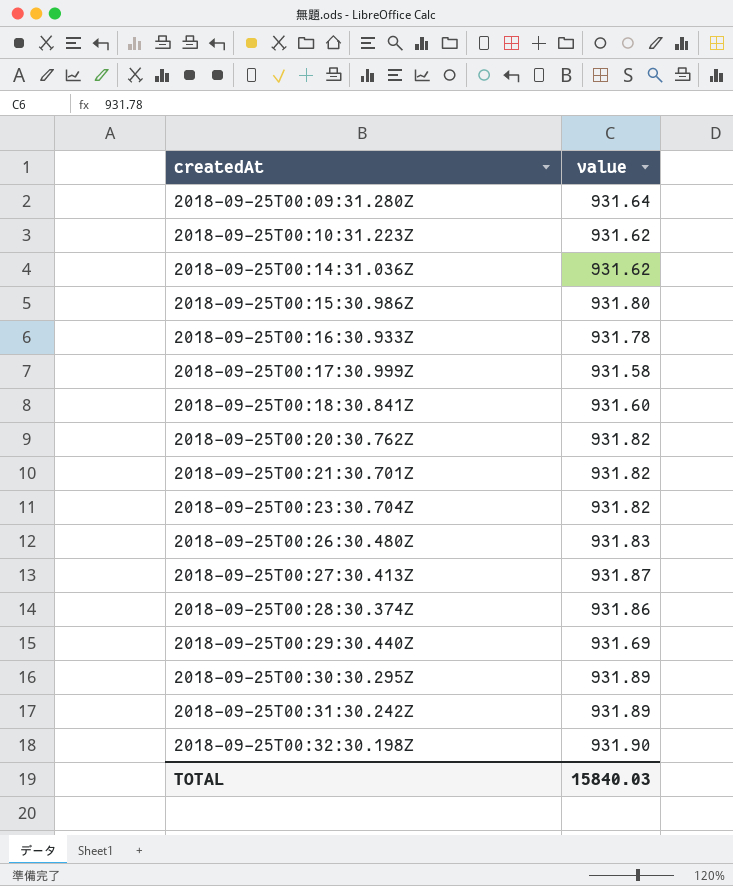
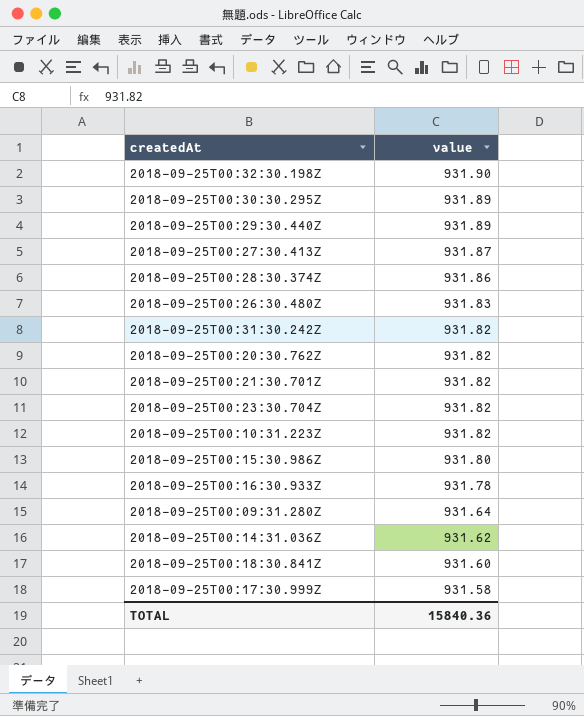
row order: createdAt ascending -> value descending
2018-09-25T00:29:30.440Z | value: 931.69 -> 931.89
2018-09-25T00:31:30.242Z | value: 931.89 -> 931.82
2018-09-25T00:10:31.223Z | value: 931.62 -> 931.82
TOTAL | value: 15840.03 -> 15840.36

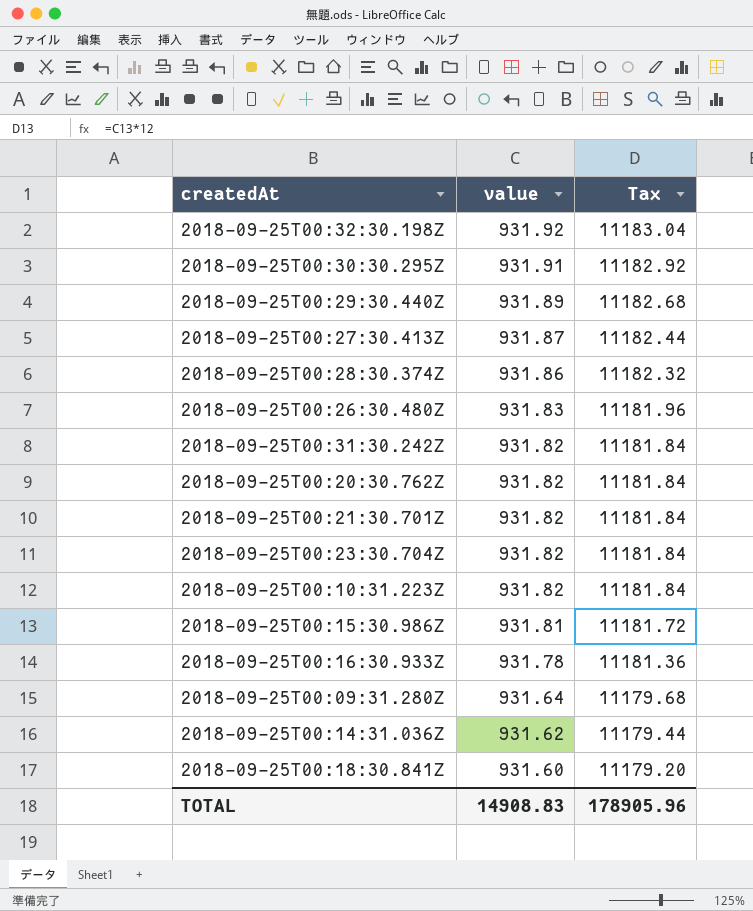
column Tax | formula: none -> [value] * 12
row 2018-09-25T00:17:30.999Z: 931.58 -> none
2018-09-25T00:32:30.198Z | value: 931.90 -> 931.92
2018-09-25T00:30:30.295Z | value: 931.89 -> 931.91
2018-09-25T00:15:30.986Z | value: 931.80 -> 931.81
TOTAL | value: 15840.36 -> 14908.83

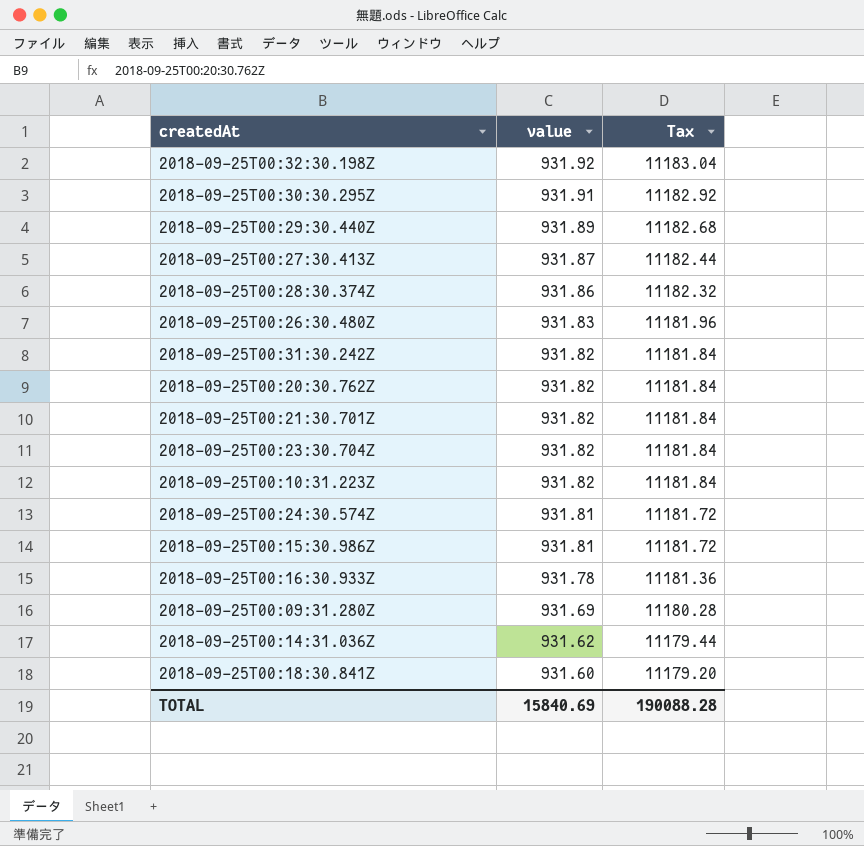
row 2018-09-25T00:24:30.574Z: none -> 931.81 | 11181.72
2018-09-25T00:09:31.280Z | value: 931.64 -> 931.69
2018-09-25T00:09:31.280Z | Tax: 11179.68 -> 11180.28
TOTAL | value: 14908.83 -> 15840.69
TOTAL | Tax: 178905.96 -> 190088.28

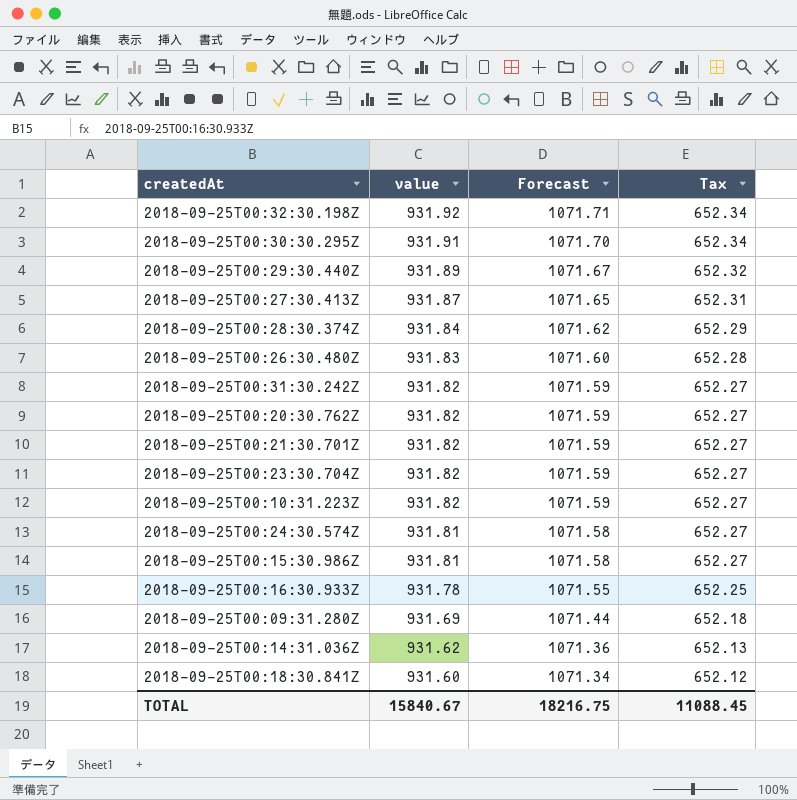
column Forecast | formula: none -> [value] * 1.15
column Tax | formula: [value] * 12 -> [value] * 0.7
2018-09-25T00:28:30.374Z | value: 931.86 -> 931.84
TOTAL | value: 15840.69 -> 15840.67
TOTAL | Tax: 190088.28 -> 11088.45

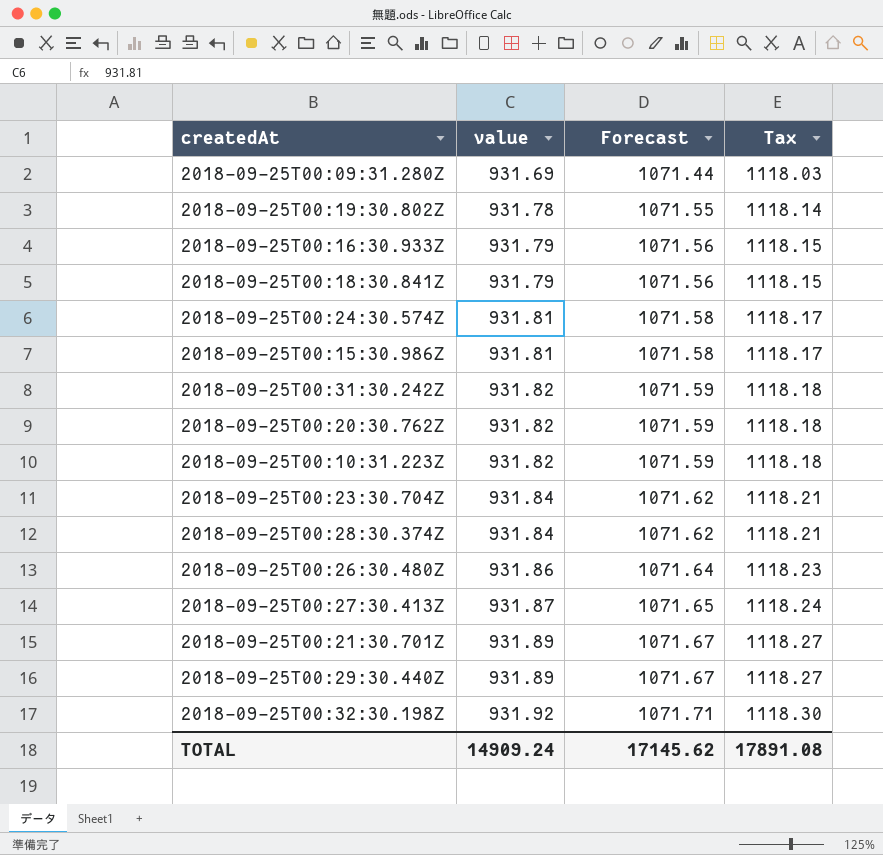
row order: value descending -> value ascending
column Tax | formula: [value] * 0.7 -> [value] * 1.2
row 2018-09-25T00:30:30.295Z: 931.91 | 1071.70 | 652.34 -> none
row 2018-09-25T00:14:31.036Z: 931.62 | 1071.36 | 652.13 -> none
row 2018-09-25T00:19:30.802Z: none -> 931.78 | 1071.55 | 1118.14
2018-09-25T00:16:30.933Z | value: 931.78 -> 931.79
2018-09-25T00:16:30.933Z | Forecast: 1071.55 -> 1071.56
2018-09-25T00:18:30.841Z | value: 931.60 -> 931.79
2018-09-25T00:18:30.841Z | Forecast: 1071.34 -> 1071.56
2018-09-25T00:23:30.704Z | value: 931.82 -> 931.84
2018-09-25T00:23:30.704Z | Forecast: 1071.59 -> 1071.62
2018-09-25T00:26:30.480Z | value: 931.83 -> 931.86
2018-09-25T00:26:30.480Z | Forecast: 1071.60 -> 1071.64
2018-09-25T00:21:30.701Z | value: 931.82 -> 931.89
2018-09-25T00:21:30.701Z | Forecast: 1071.59 -> 1071.67
TOTAL | value: 15840.67 -> 14909.24
TOTAL | Forecast: 18216.75 -> 17145.62
TOTAL | Tax: 11088.45 -> 17891.08

